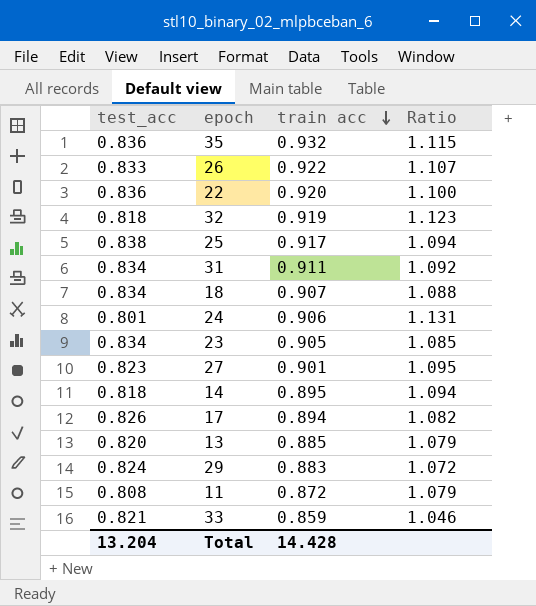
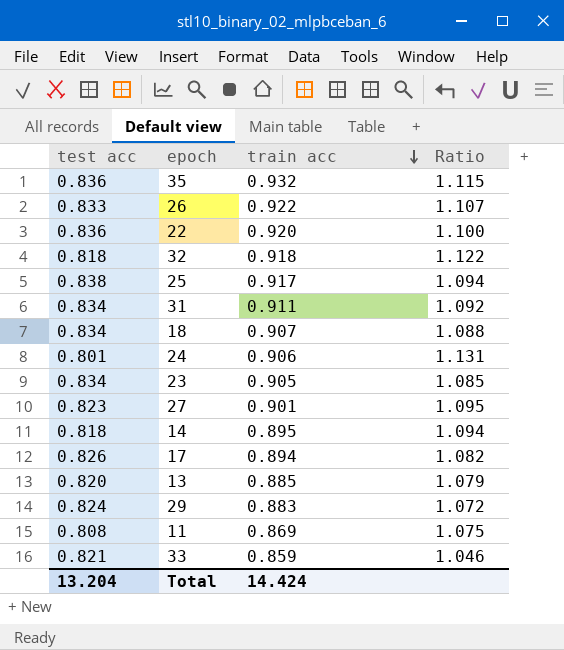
column name: test_acc -> test acc
32 | train acc: 0.919 -> 0.918
32 | Ratio: 1.123 -> 1.122
11 | train acc: 0.872 -> 0.869
11 | Ratio: 1.079 -> 1.075
Total | train acc: 14.428 -> 14.424

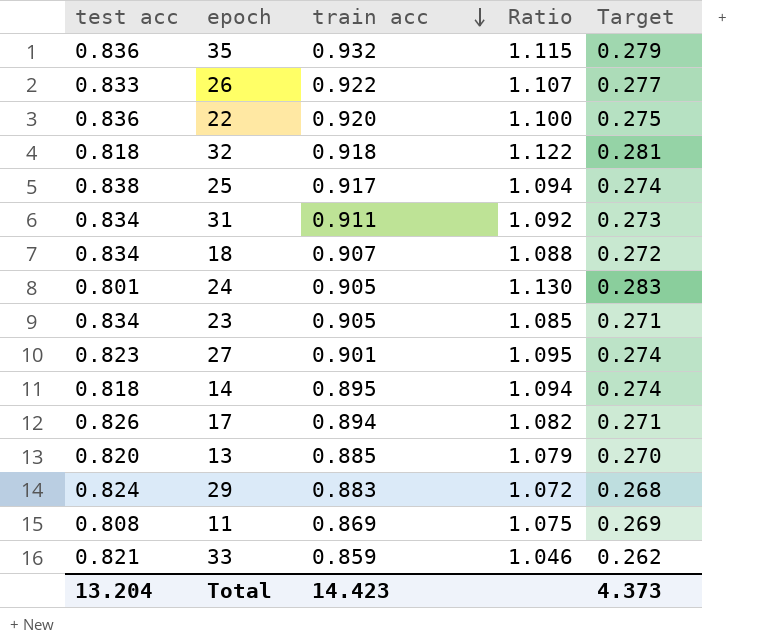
column Target | formula: none -> [Ratio] * 0.25
24 | train acc: 0.906 -> 0.905
24 | Ratio: 1.131 -> 1.130
Total | train acc: 14.424 -> 14.423

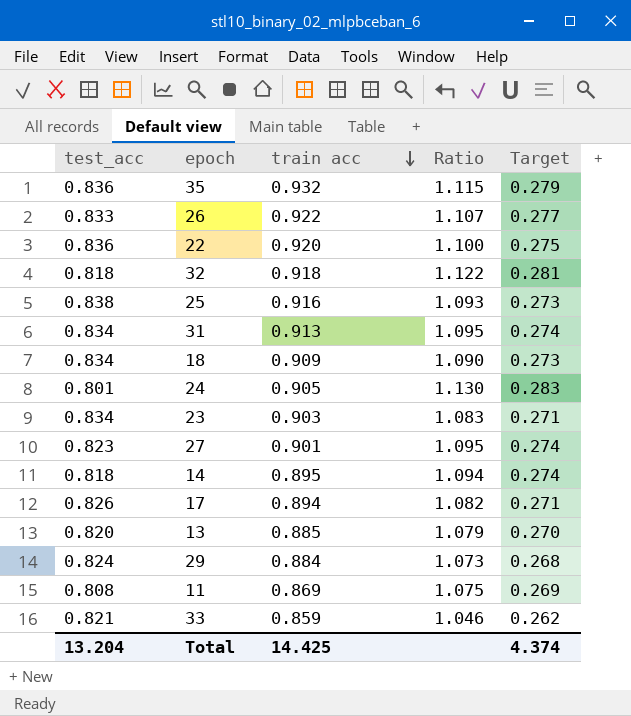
column name: test acc -> test_acc
25 | train acc: 0.917 -> 0.916
25 | Ratio: 1.094 -> 1.093
25 | Target: 0.274 -> 0.273
31 | train acc: 0.911 -> 0.913
31 | Ratio: 1.092 -> 1.095
31 | Target: 0.273 -> 0.274
18 | train acc: 0.907 -> 0.909
18 | Ratio: 1.088 -> 1.090
18 | Target: 0.272 -> 0.273
23 | train acc: 0.905 -> 0.903
23 | Ratio: 1.085 -> 1.083
29 | train acc: 0.883 -> 0.884
29 | Ratio: 1.072 -> 1.073
Total | train acc: 14.423 -> 14.425
Total | Target: 4.373 -> 4.374

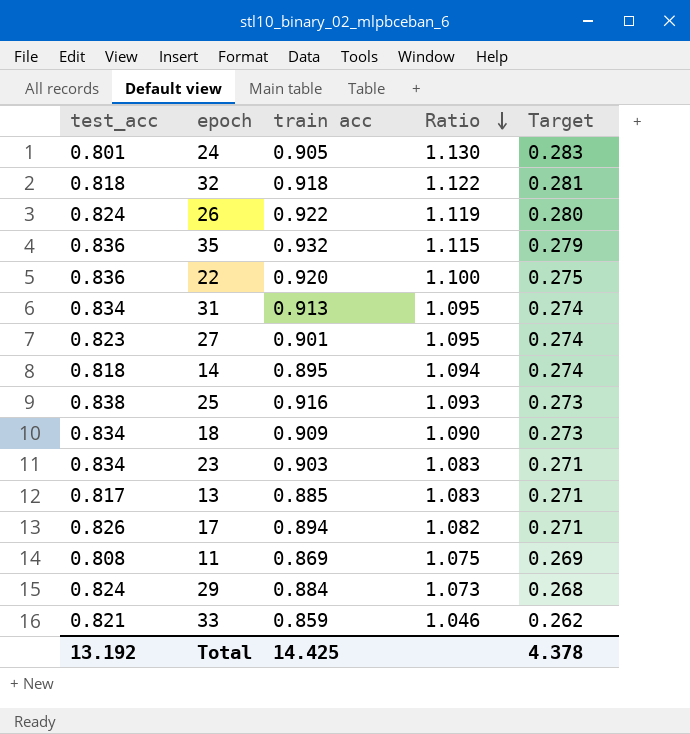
row order: train acc descending -> Ratio descending
26 | test_acc: 0.833 -> 0.824
26 | Ratio: 1.107 -> 1.119
26 | Target: 0.277 -> 0.280
13 | test_acc: 0.820 -> 0.817
13 | Ratio: 1.079 -> 1.083
13 | Target: 0.270 -> 0.271
Total | test_acc: 13.204 -> 13.192
Total | Target: 4.374 -> 4.378

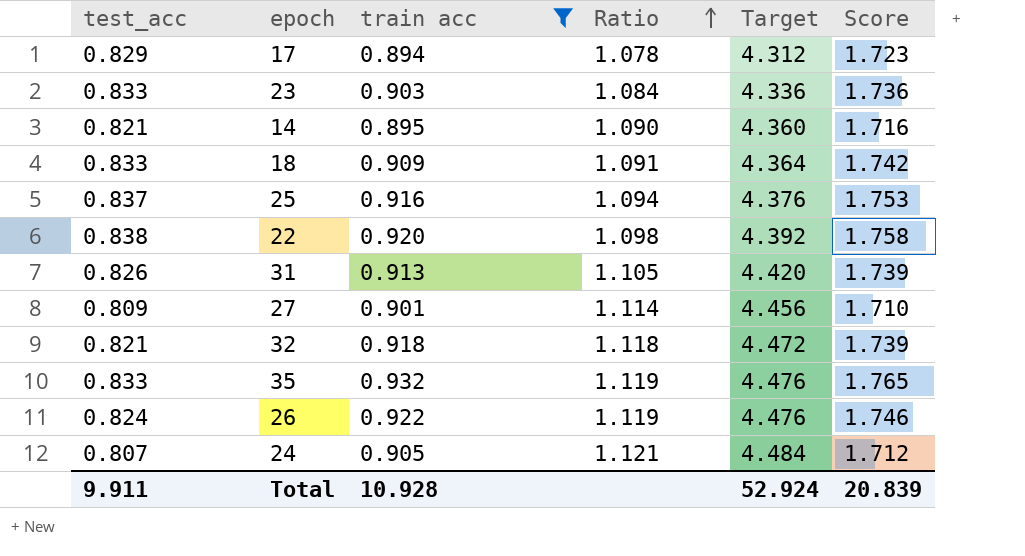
filter: none -> train acc >= 0.894
row order: Ratio descending -> Ratio ascending
column Target | formula: [Ratio] * 0.25 -> [Ratio] * 4
column Score | formula: none -> [test_acc] + [train acc]
17 | test_acc: 0.826 -> 0.829
17 | Ratio: 1.082 -> 1.078
23 | test_acc: 0.834 -> 0.833
23 | Ratio: 1.083 -> 1.084
14 | test_acc: 0.818 -> 0.821
14 | Ratio: 1.094 -> 1.090
18 | test_acc: 0.834 -> 0.833
18 | Ratio: 1.090 -> 1.091
25 | test_acc: 0.838 -> 0.837
25 | Ratio: 1.093 -> 1.094
22 | test_acc: 0.836 -> 0.838
22 | Ratio: 1.100 -> 1.098
31 | test_acc: 0.834 -> 0.826
31 | Ratio: 1.095 -> 1.105
27 | test_acc: 0.823 -> 0.809
27 | Ratio: 1.095 -> 1.114
32 | test_acc: 0.818 -> 0.821
32 | Ratio: 1.122 -> 1.118
35 | test_acc: 0.836 -> 0.833
35 | Ratio: 1.115 -> 1.119
24 | test_acc: 0.801 -> 0.807
24 | Ratio: 1.130 -> 1.121
Total | test_acc: 13.192 -> 9.911
Total | train acc: 14.425 -> 10.928
Total | Target: 4.378 -> 52.924

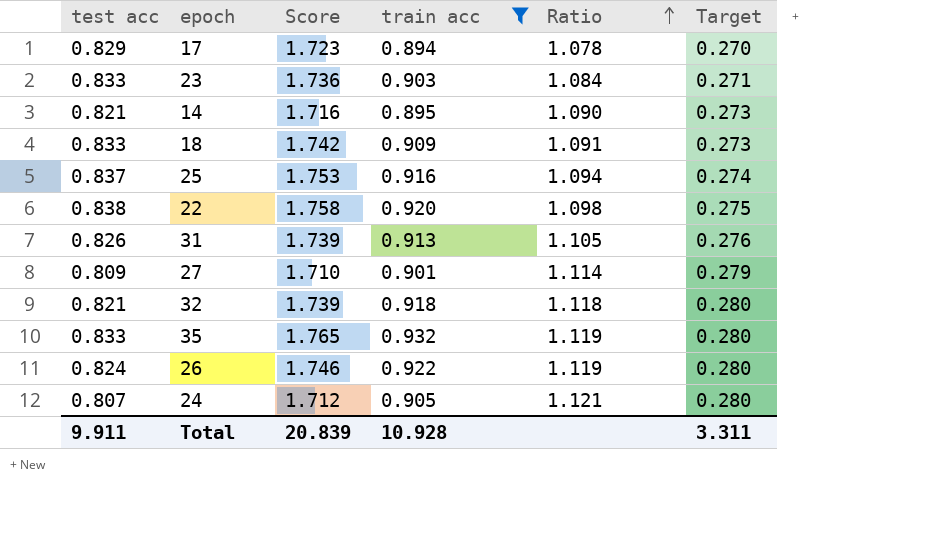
column name: test_acc -> test acc
column Score | position: 6 -> 3
column Target | formula: [Ratio] * 4 -> [Ratio] * 0.25
Total | Target: 52.924 -> 3.311

